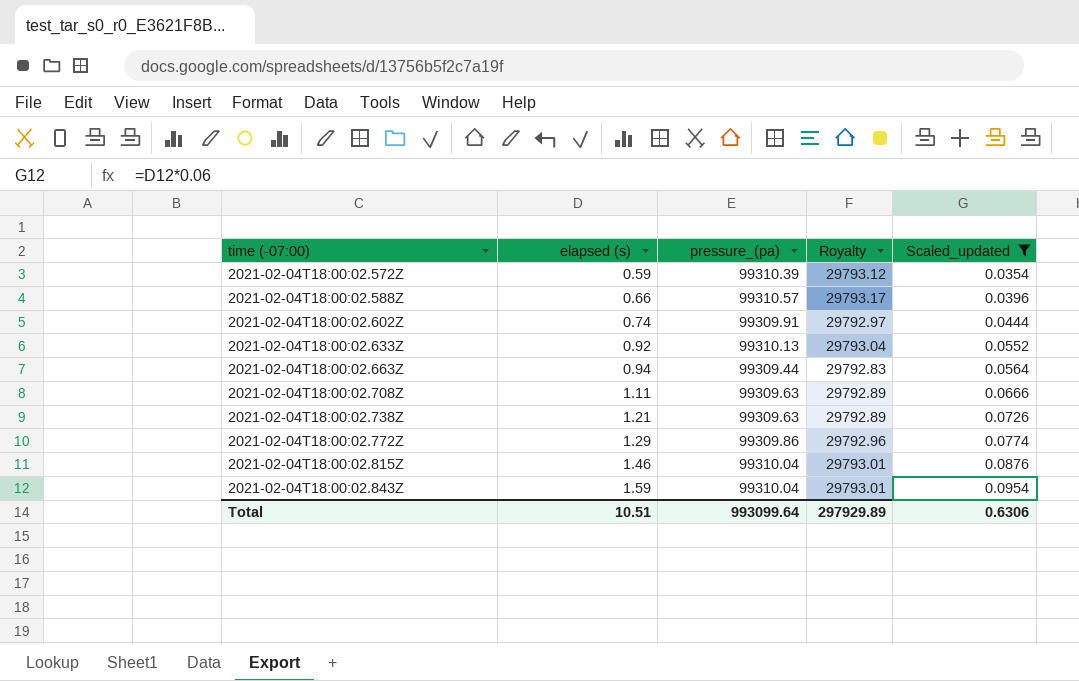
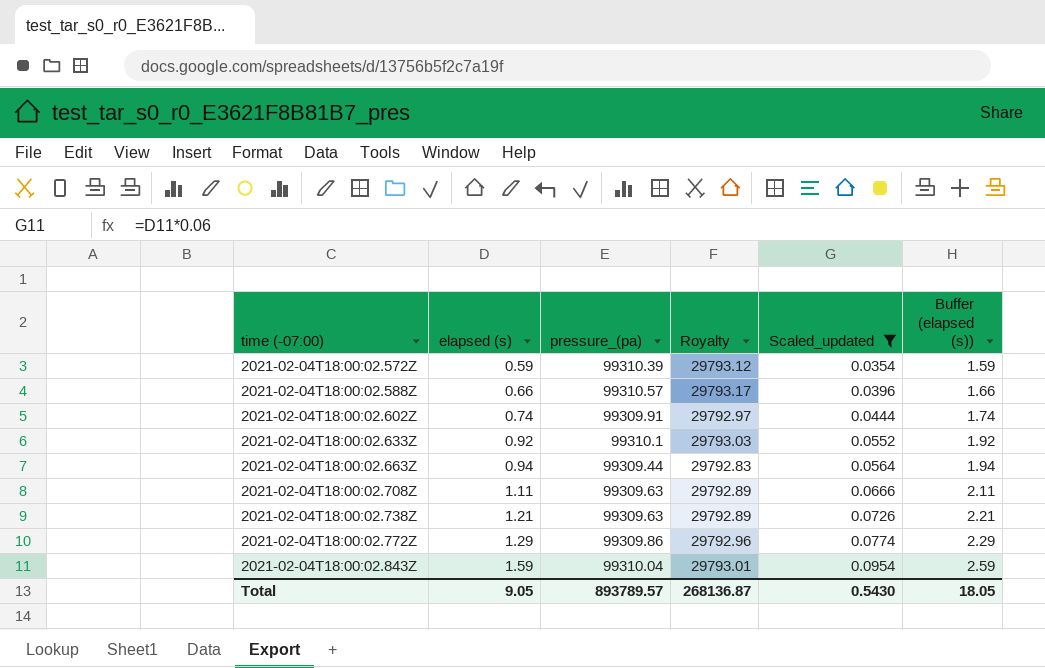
column Buffer (elapsed (s)) | formula: none -> [elapsed (s)] + 1
row 2021-02-04T18:00:02.815Z: 1.46 | 99310.04 | 29793.01 | 0.0876 -> none
2021-02-04T18:00:02.633Z | pressure_(pa): 99310.13 -> 99310.1
2021-02-04T18:00:02.633Z | Royalty: 29793.04 -> 29793.03
Total | elapsed (s): 10.51 -> 9.05
Total | pressure_(pa): 993099.64 -> 893789.57
Total | Royalty: 297929.89 -> 268136.87
Total | Scaled_updated: 0.6306 -> 0.5430

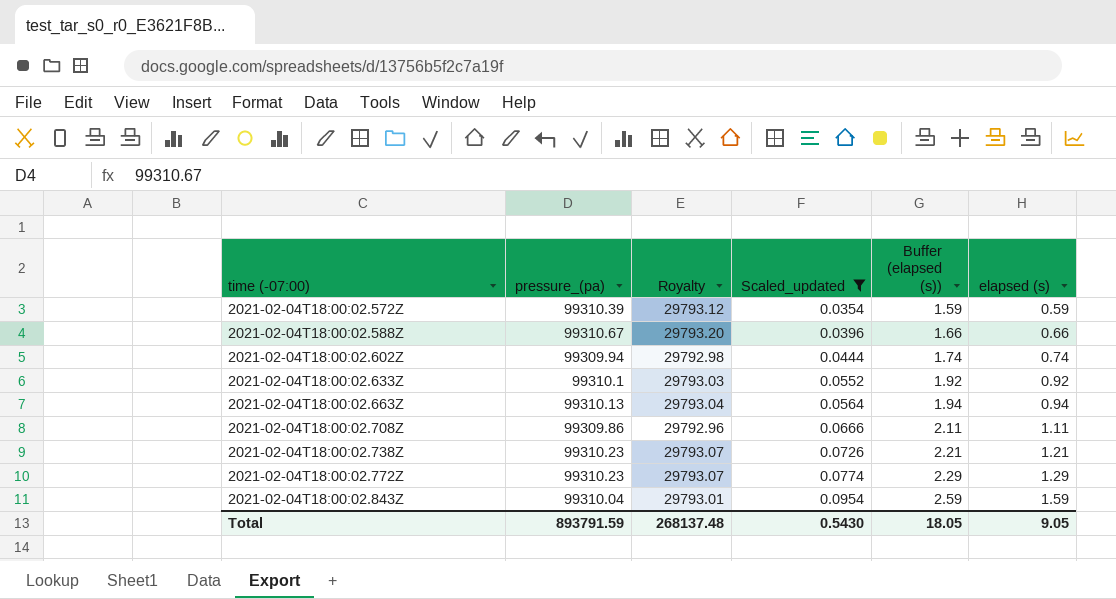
column elapsed (s) | position: 2 -> 6
2021-02-04T18:00:02.588Z | pressure_(pa): 99310.57 -> 99310.67
2021-02-04T18:00:02.588Z | Royalty: 29793.17 -> 29793.20
2021-02-04T18:00:02.602Z | pressure_(pa): 99309.91 -> 99309.94
2021-02-04T18:00:02.602Z | Royalty: 29792.97 -> 29792.98
2021-02-04T18:00:02.663Z | pressure_(pa): 99309.44 -> 99310.13
2021-02-04T18:00:02.663Z | Royalty: 29792.83 -> 29793.04
2021-02-04T18:00:02.708Z | pressure_(pa): 99309.63 -> 99309.86
2021-02-04T18:00:02.708Z | Royalty: 29792.89 -> 29792.96
2021-02-04T18:00:02.738Z | pressure_(pa): 99309.63 -> 99310.23
2021-02-04T18:00:02.738Z | Royalty: 29792.89 -> 29793.07
2021-02-04T18:00:02.772Z | pressure_(pa): 99309.86 -> 99310.23
2021-02-04T18:00:02.772Z | Royalty: 29792.96 -> 29793.07
Total | pressure_(pa): 893789.57 -> 893791.59
Total | Royalty: 268136.87 -> 268137.48

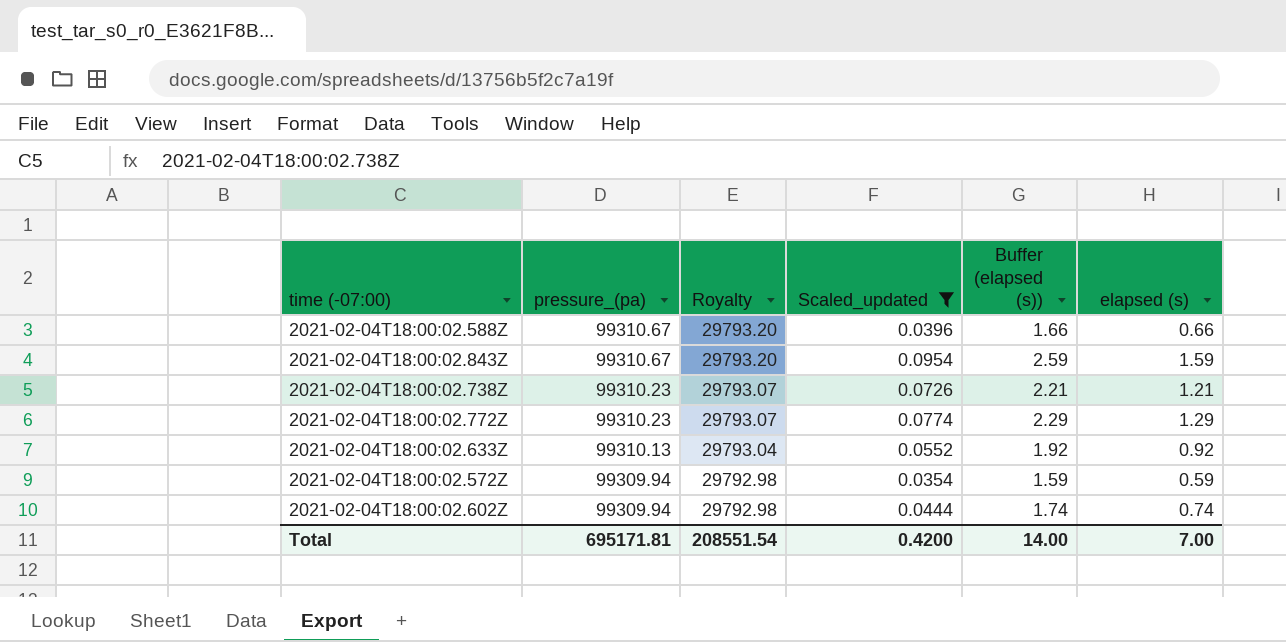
row order: time (-07:00) ascending -> pressure_(pa) descending
row 2021-02-04T18:00:02.663Z: 99310.13 | 29793.04 | 0.0564 | 1.94 | 0.94 -> none
row 2021-02-04T18:00:02.708Z: 99309.86 | 29792.96 | 0.0666 | 2.11 | 1.11 -> none
2021-02-04T18:00:02.843Z | pressure_(pa): 99310.04 -> 99310.67
2021-02-04T18:00:02.843Z | Royalty: 29793.01 -> 29793.20
2021-02-04T18:00:02.633Z | pressure_(pa): 99310.1 -> 99310.13
2021-02-04T18:00:02.633Z | Royalty: 29793.03 -> 29793.04
2021-02-04T18:00:02.572Z | pressure_(pa): 99310.39 -> 99309.94
2021-02-04T18:00:02.572Z | Royalty: 29793.12 -> 29792.98
Total | pressure_(pa): 893791.59 -> 695171.81
Total | Royalty: 268137.48 -> 208551.54
Total | Scaled_updated: 0.5430 -> 0.4200
Total | Buffer (elapsed (s)): 18.05 -> 14.00
Total | elapsed (s): 9.05 -> 7.00

